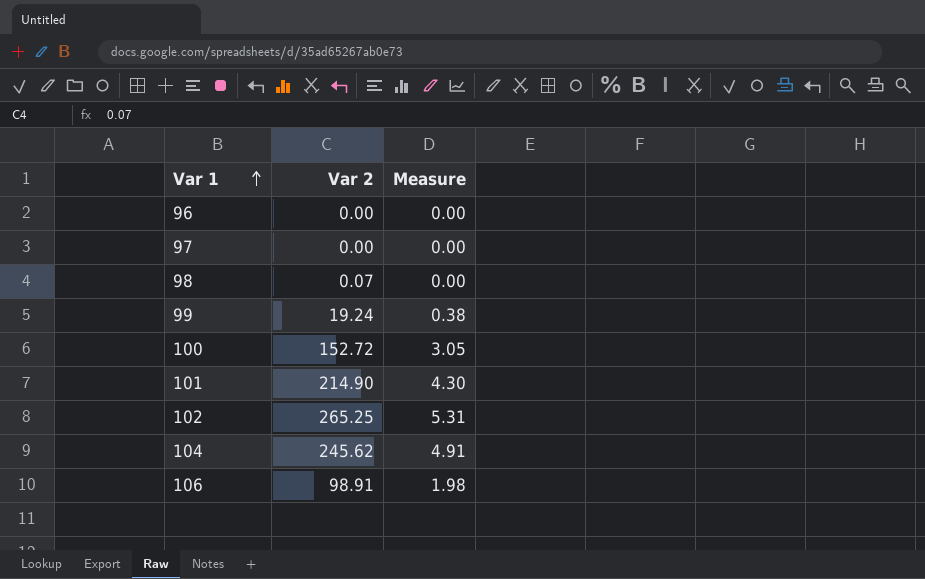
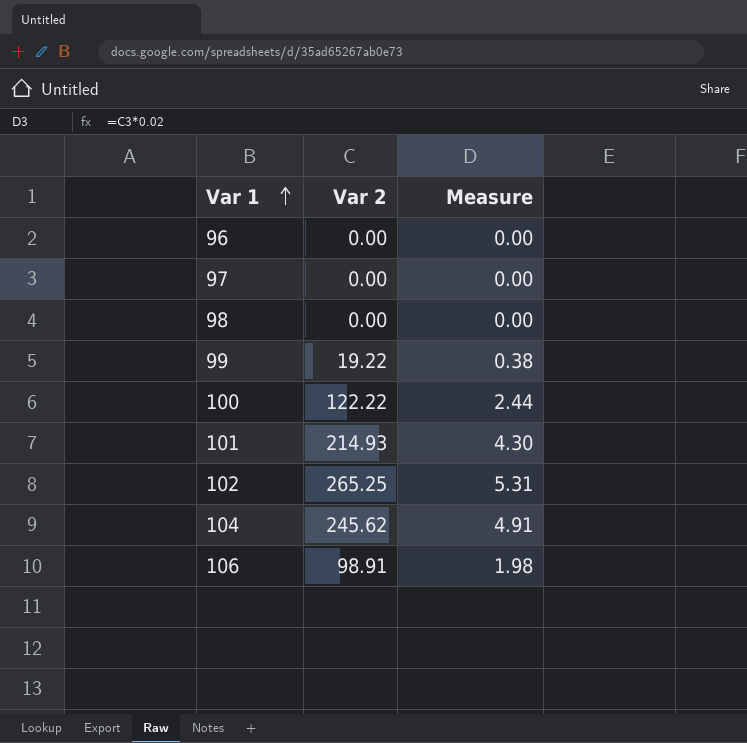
98 | Var 2: 0.07 -> 0.00
99 | Var 2: 19.24 -> 19.22
100 | Var 2: 152.72 -> 122.22
100 | Measure: 3.05 -> 2.44
101 | Var 2: 214.90 -> 214.93

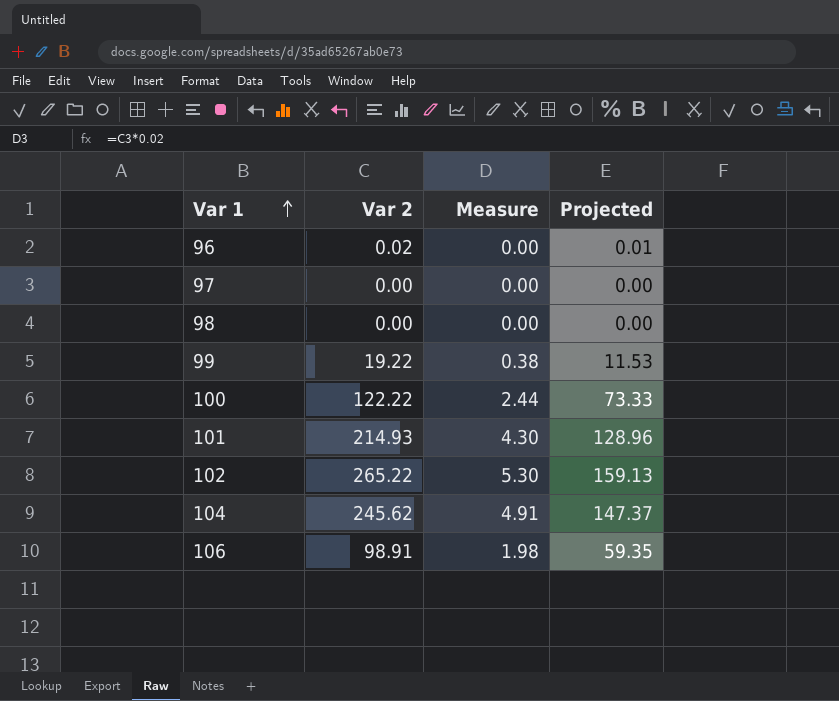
column Projected | formula: none -> [Var 2] * 0.6
96 | Var 2: 0.00 -> 0.02
102 | Var 2: 265.25 -> 265.22
102 | Measure: 5.31 -> 5.30

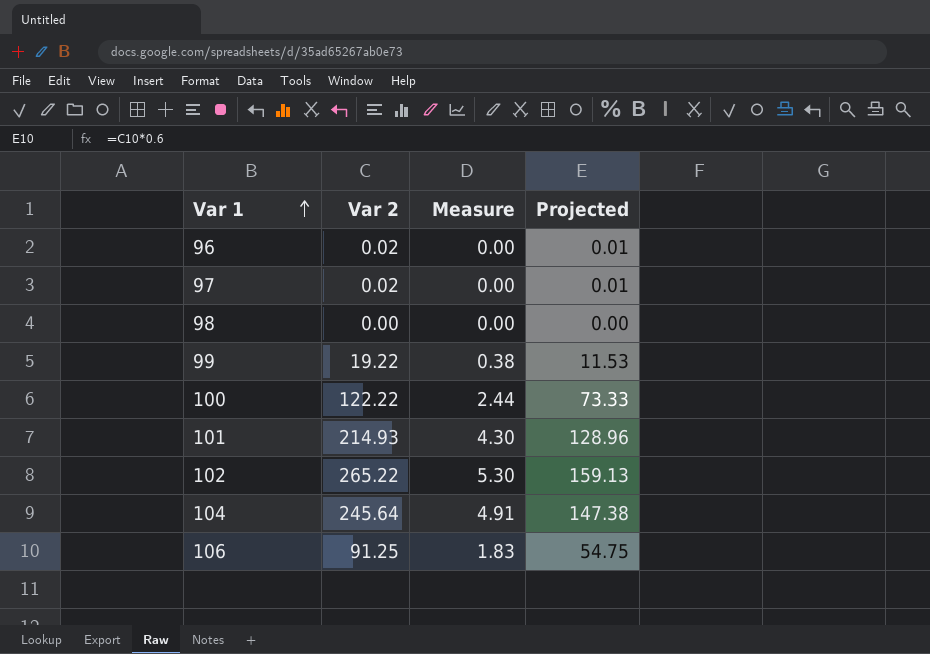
97 | Var 2: 0.00 -> 0.02
97 | Projected: 0.00 -> 0.01
104 | Var 2: 245.62 -> 245.64
104 | Projected: 147.37 -> 147.38
106 | Var 2: 98.91 -> 91.25
106 | Measure: 1.98 -> 1.83
106 | Projected: 59.35 -> 54.75

